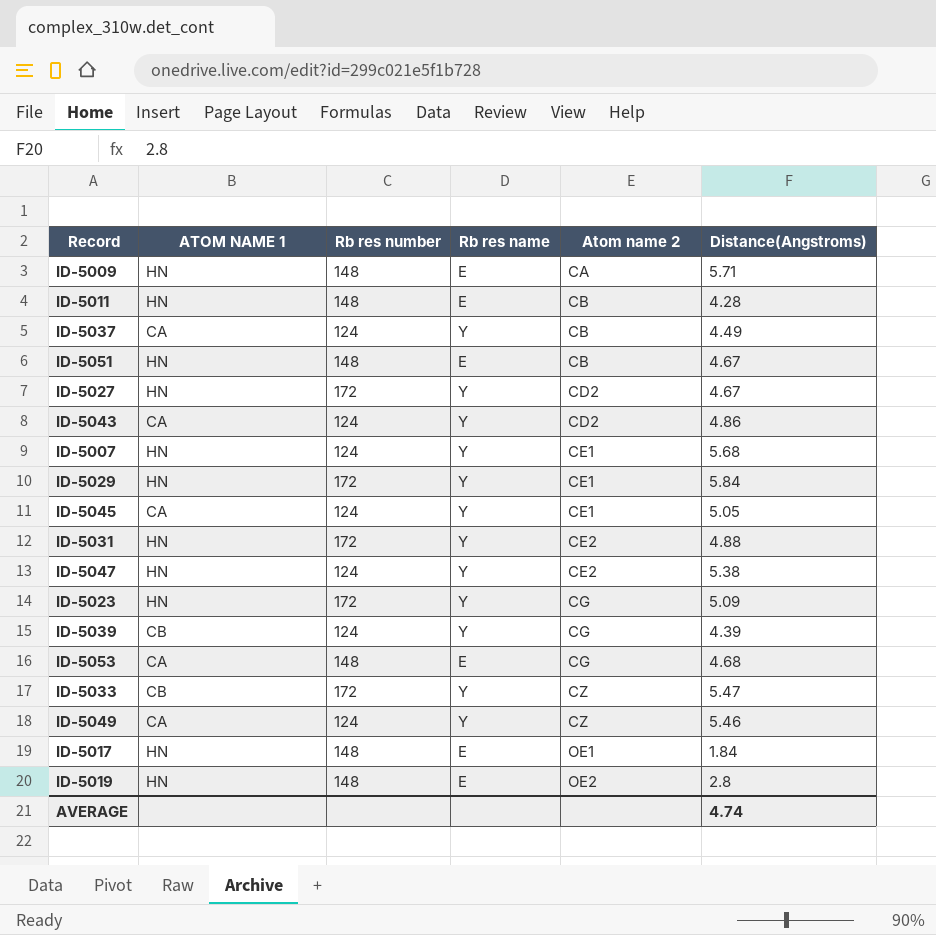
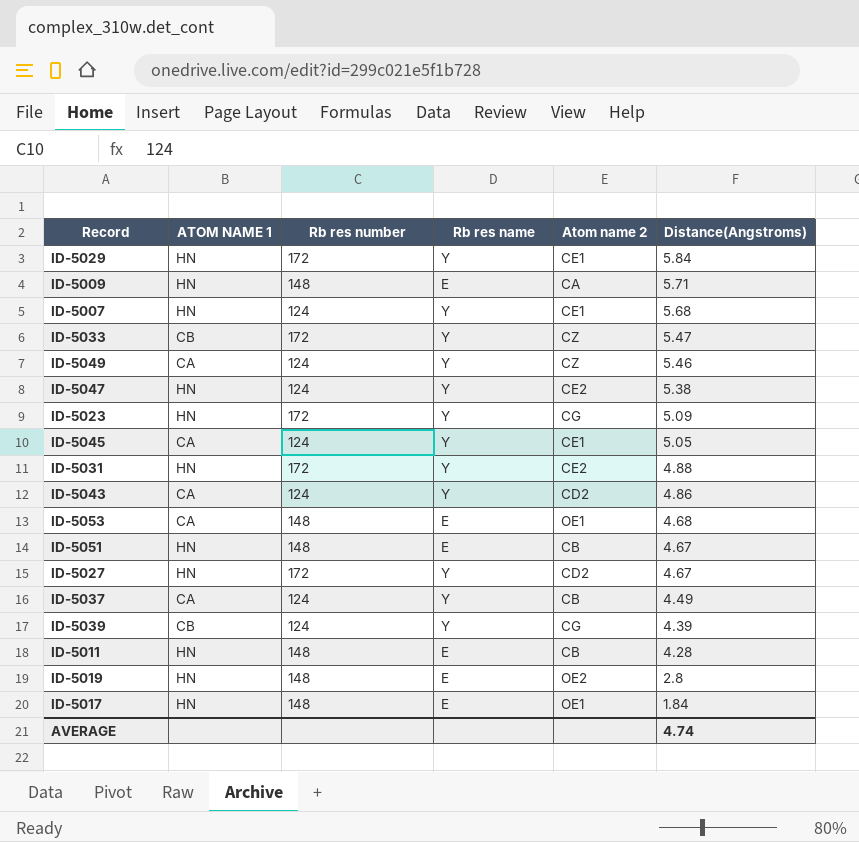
row order: Atom name 2 ascending -> Distance(Angstroms) descending
ID-5053 | Atom name 2: CG -> OE1

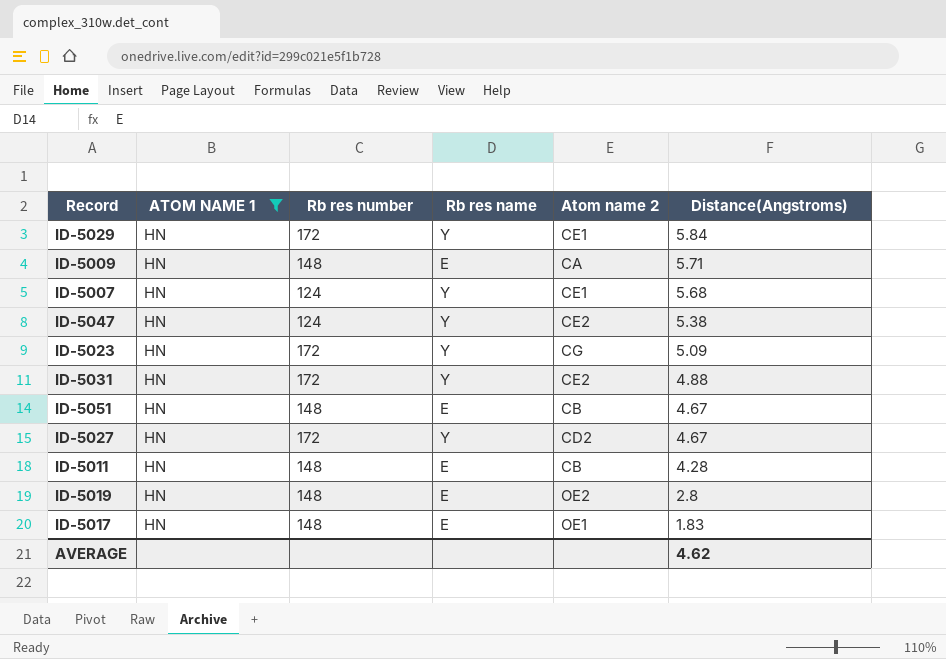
filter: none -> ATOM NAME 1 = HN
ID-5017 | Distance(Angstroms): 1.84 -> 1.83
AVERAGE | Distance(Angstroms): 4.74 -> 4.62

